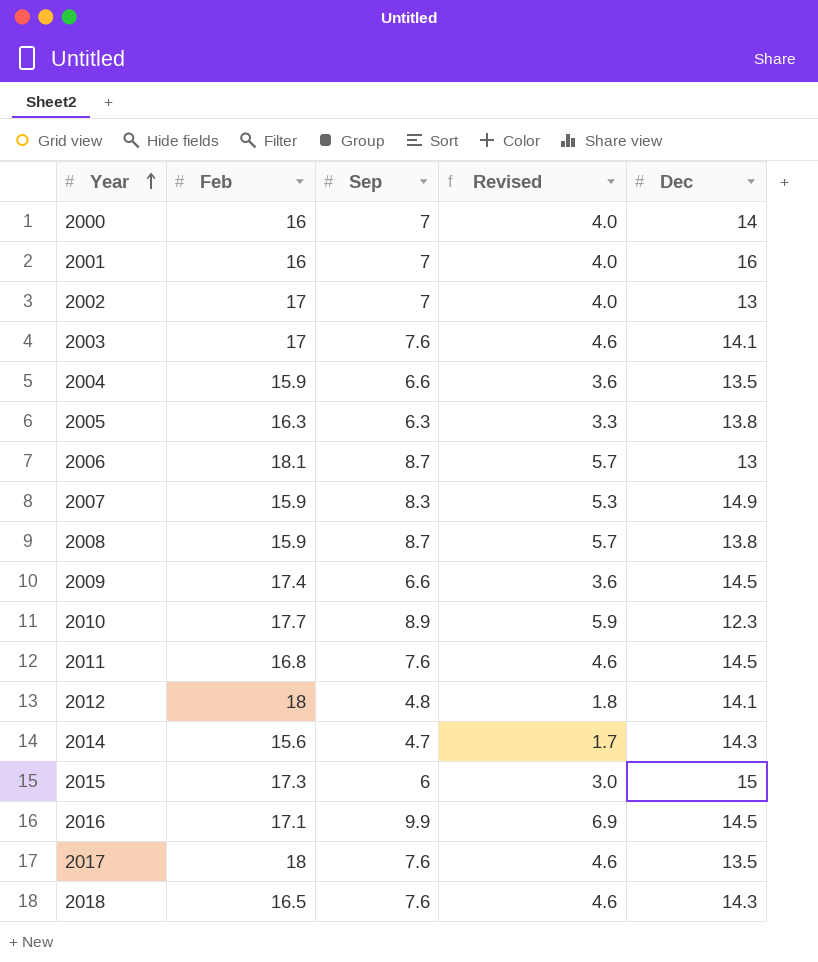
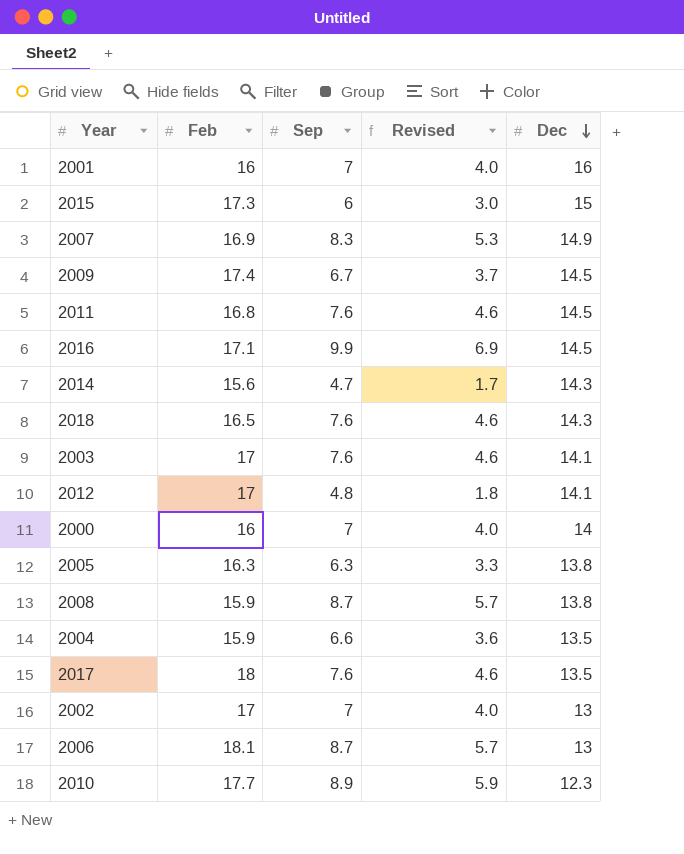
row order: Year ascending -> Dec descending
2007 | Feb: 15.9 -> 16.9
2009 | Sep: 6.6 -> 6.7
2009 | Revised: 3.6 -> 3.7
2012 | Feb: 18 -> 17

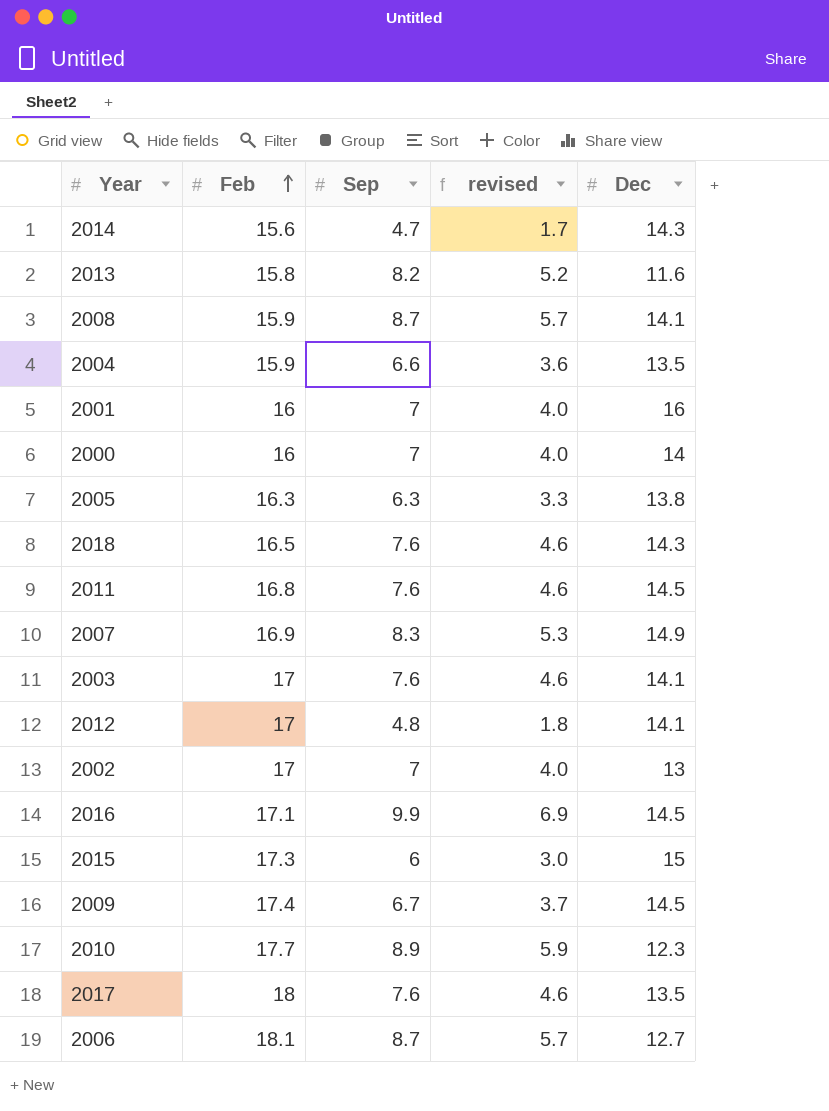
row order: Dec descending -> Feb ascending
column name: Revised -> revised
row 2013: none -> 15.8 | 8.2 | 5.2 | 11.6
2008 | Dec: 13.8 -> 14.1
2006 | Dec: 13 -> 12.7

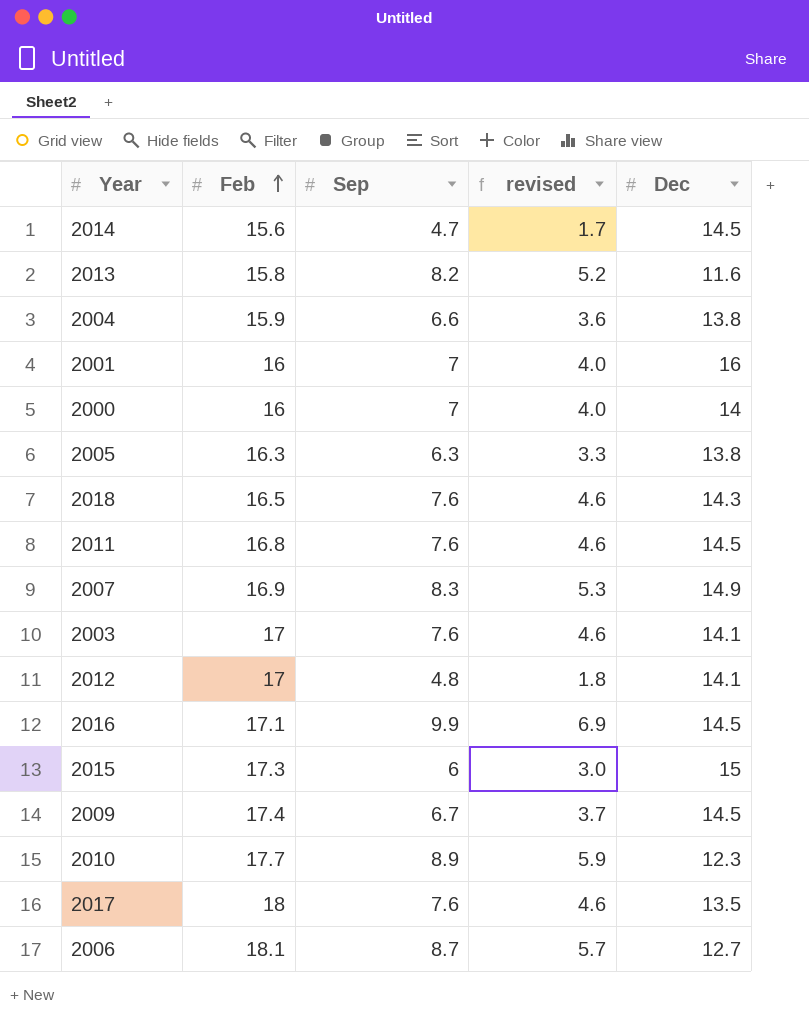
row 2008: 15.9 | 8.7 | 5.7 | 14.1 -> none
row 2002: 17 | 7 | 4.0 | 13 -> none
2014 | Dec: 14.3 -> 14.5
2004 | Dec: 13.5 -> 13.8

